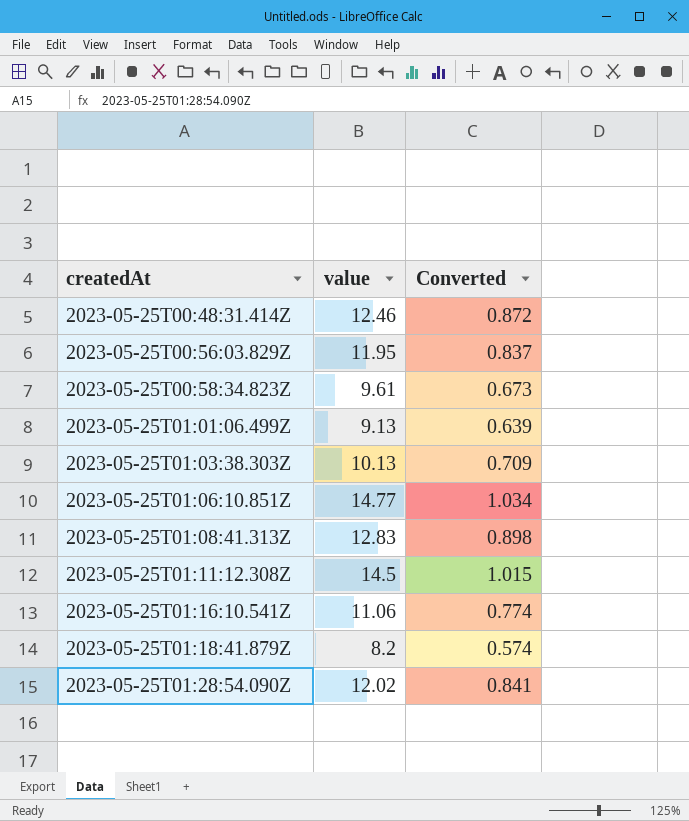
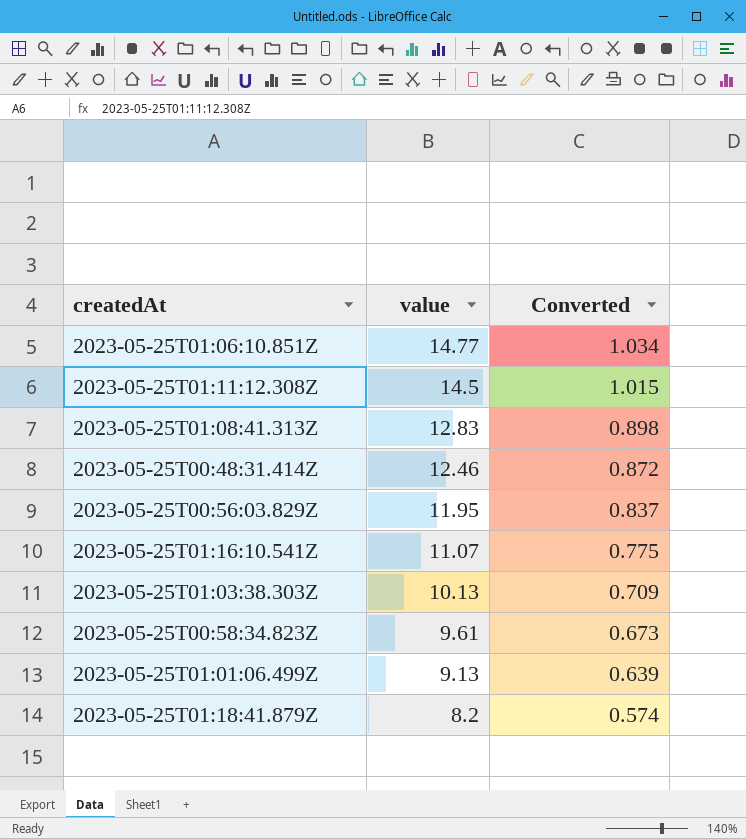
row order: createdAt ascending -> value descending
row 2023-05-25T01:28:54.090Z: 12.02 | 0.841 -> none
2023-05-25T01:16:10.541Z | value: 11.06 -> 11.07
2023-05-25T01:16:10.541Z | Converted: 0.774 -> 0.775

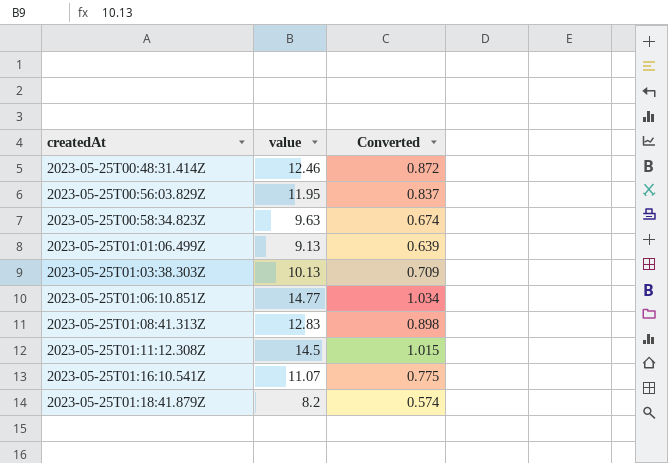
row order: value descending -> createdAt ascending
2023-05-25T00:58:34.823Z | value: 9.61 -> 9.63
2023-05-25T00:58:34.823Z | Converted: 0.673 -> 0.674

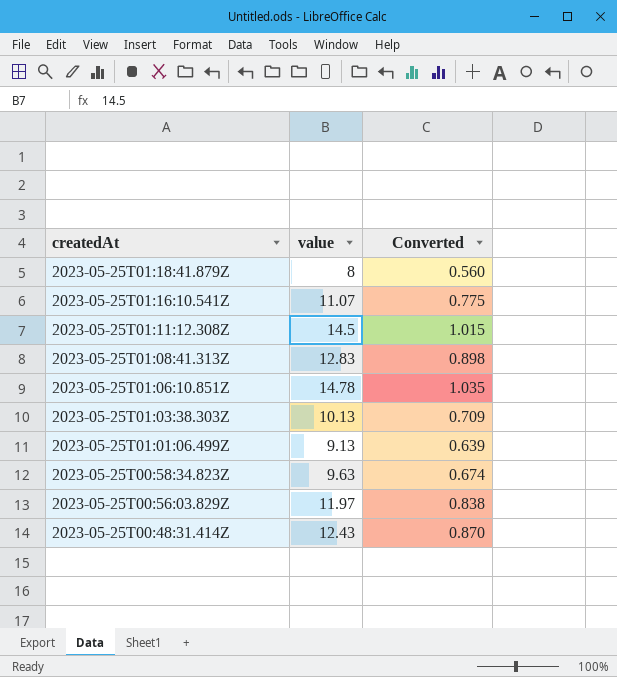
row order: createdAt ascending -> createdAt descending
2023-05-25T01:18:41.879Z | value: 8.2 -> 8
2023-05-25T01:18:41.879Z | Converted: 0.574 -> 0.560
2023-05-25T01:06:10.851Z | value: 14.77 -> 14.78
2023-05-25T01:06:10.851Z | Converted: 1.034 -> 1.035
2023-05-25T00:56:03.829Z | value: 11.95 -> 11.97
2023-05-25T00:56:03.829Z | Converted: 0.837 -> 0.838
2023-05-25T00:48:31.414Z | value: 12.46 -> 12.43
2023-05-25T00:48:31.414Z | Converted: 0.872 -> 0.870

